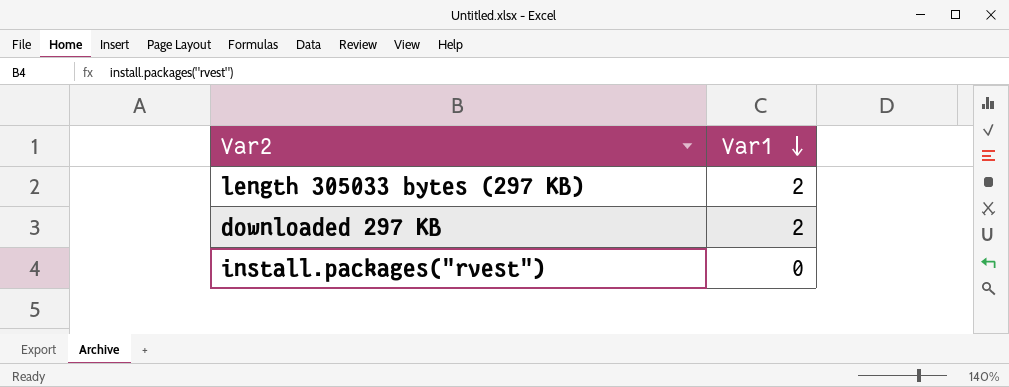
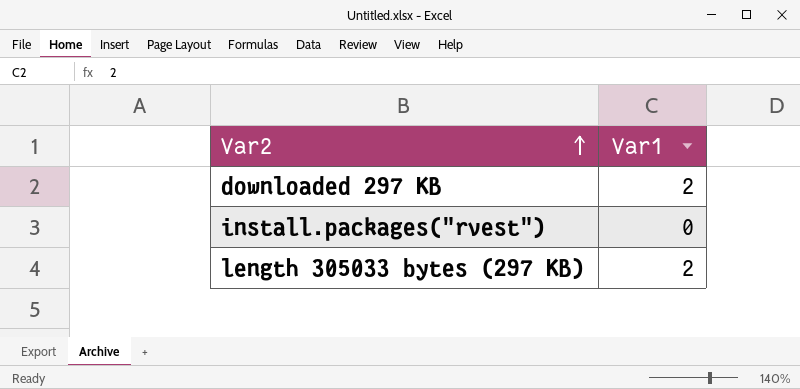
row order: Var1 descending -> Var2 ascending

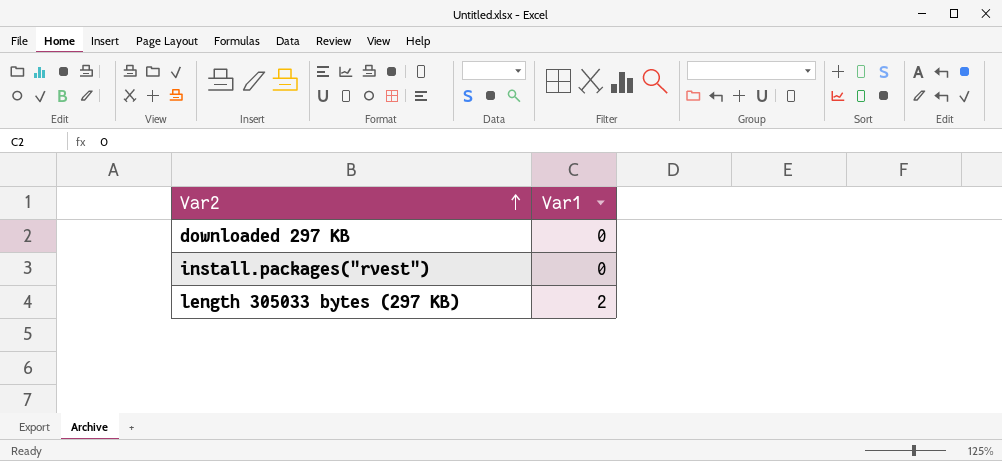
downloaded 297 KB | Var1: 2 -> 0

